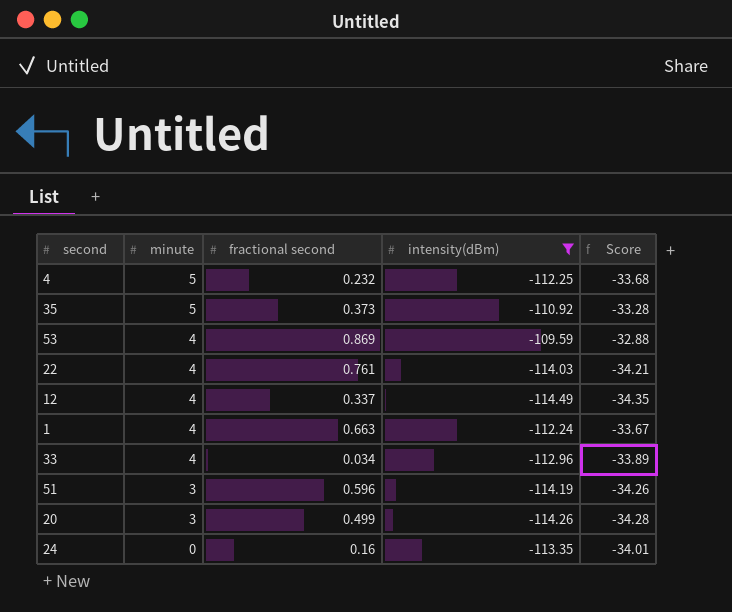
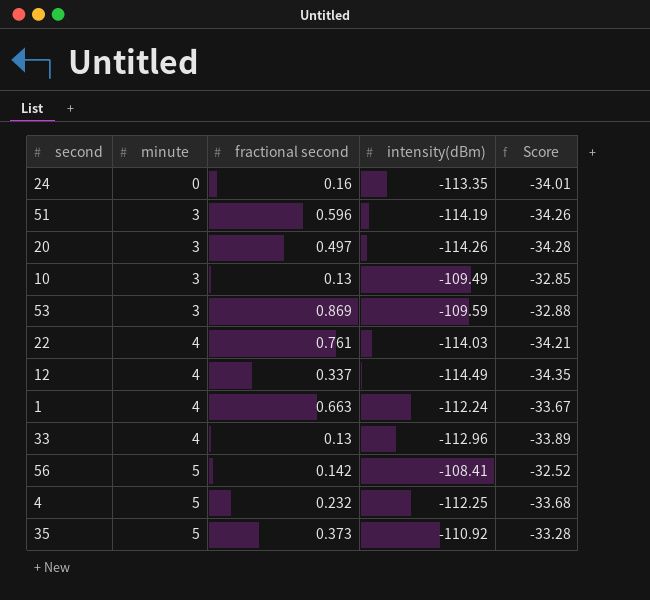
filter: intensity(dBm) <= -109.59 -> none
row order: minute descending -> minute ascending
20 | fractional second: 0.499 -> 0.497
53 | minute: 4 -> 3
33 | fractional second: 0.034 -> 0.13

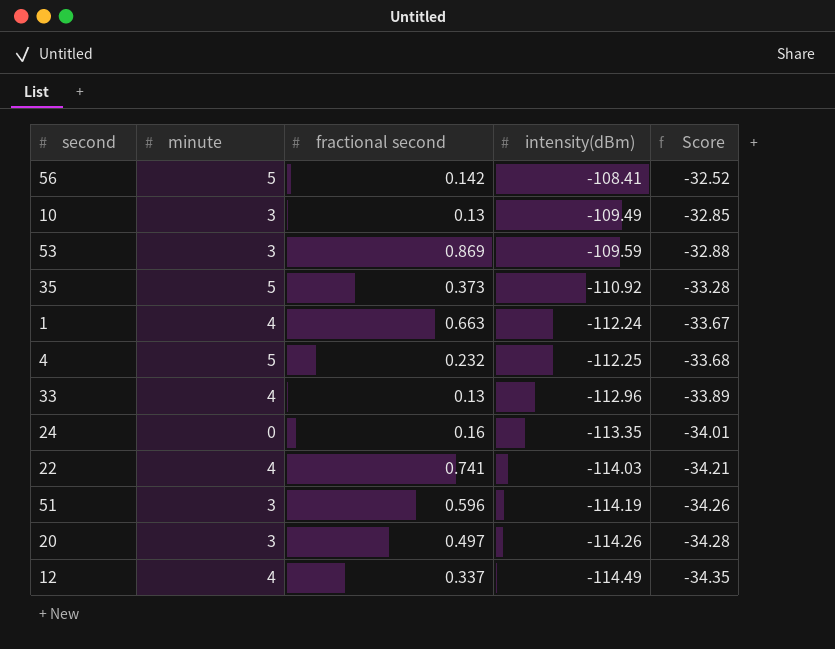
row order: minute ascending -> intensity(dBm) descending
22 | fractional second: 0.761 -> 0.741

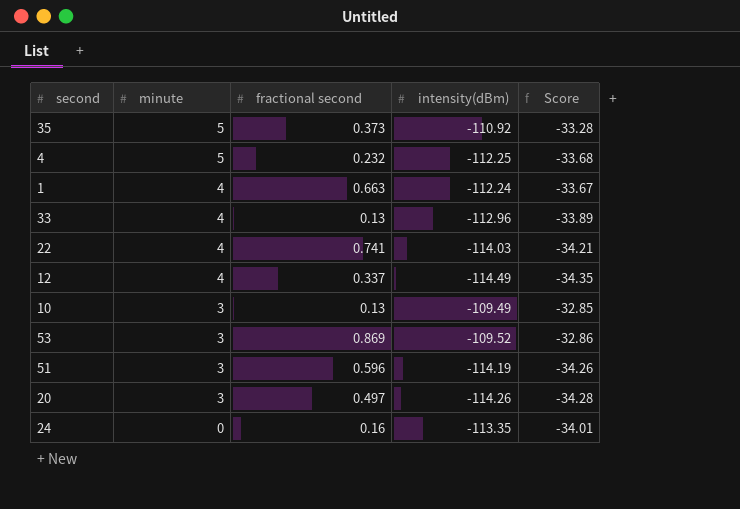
row order: intensity(dBm) descending -> minute descending
row 56: 5 | 0.142 | -108.41 | -32.52 -> none
53 | intensity(dBm): -109.59 -> -109.52
53 | Score: -32.88 -> -32.86

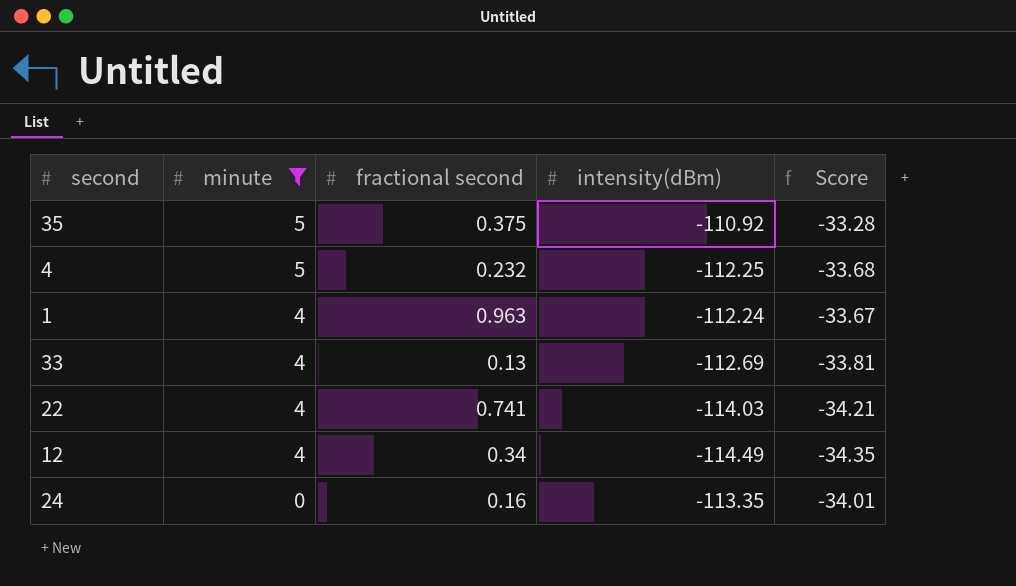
filter: none -> minute != 3
35 | fractional second: 0.373 -> 0.375
1 | fractional second: 0.663 -> 0.963
33 | intensity(dBm): -112.96 -> -112.69
33 | Score: -33.89 -> -33.81
12 | fractional second: 0.337 -> 0.34

